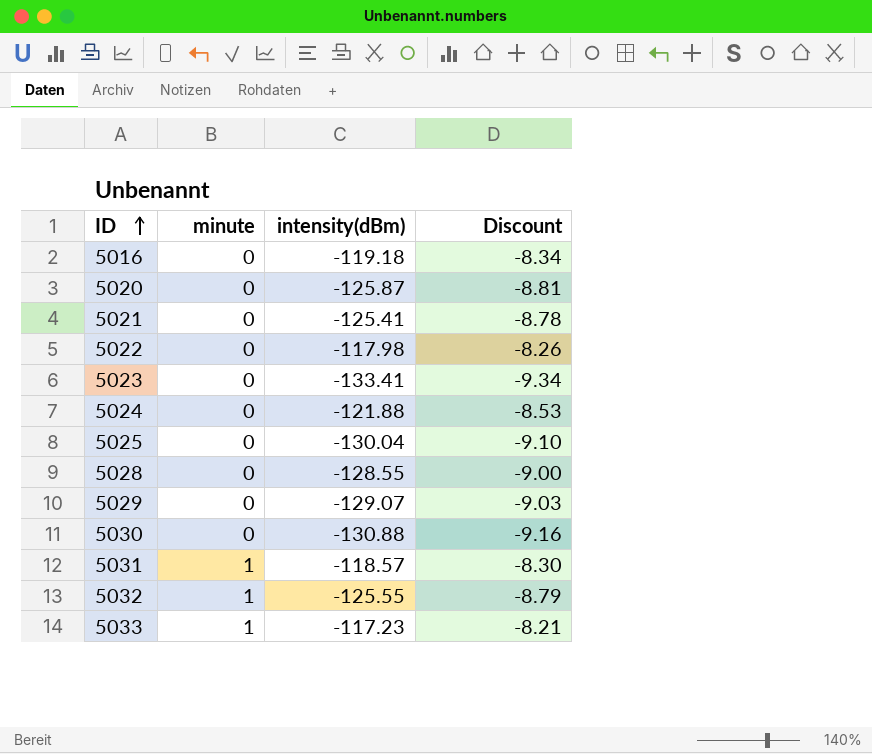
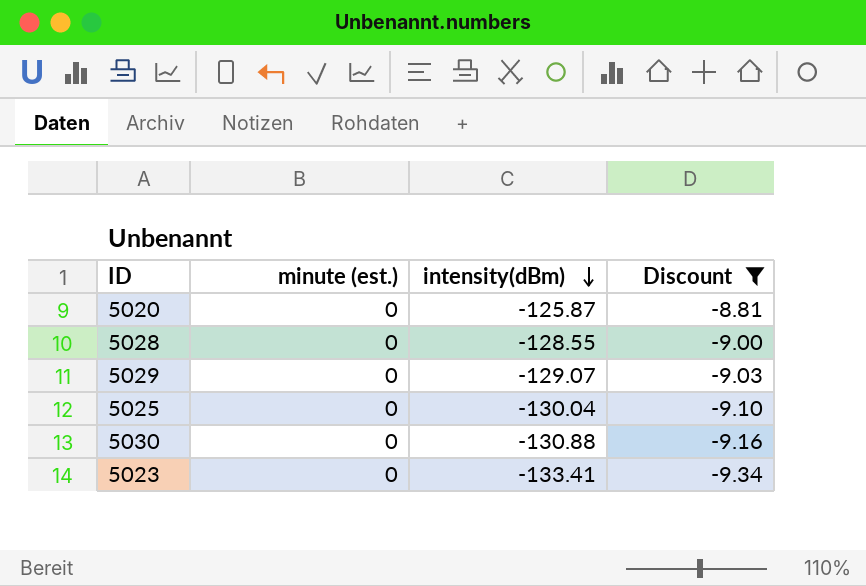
filter: none -> Discount <= -8.81
row order: ID ascending -> intensity(dBm) descending
column name: minute -> minute (est.)

